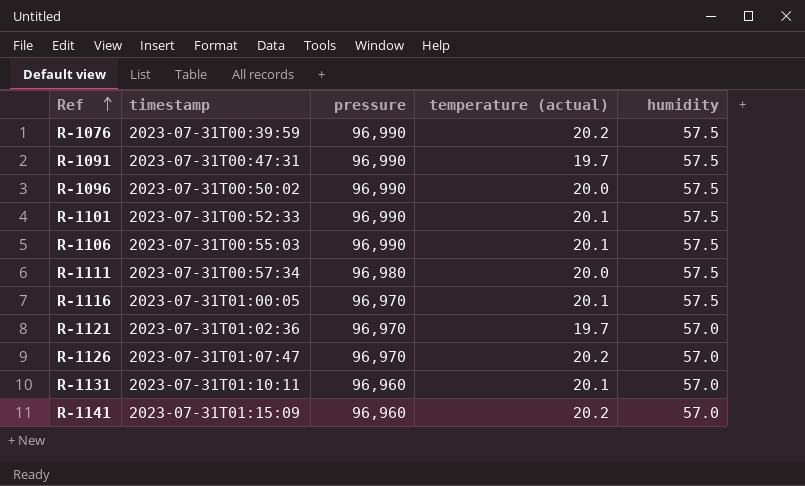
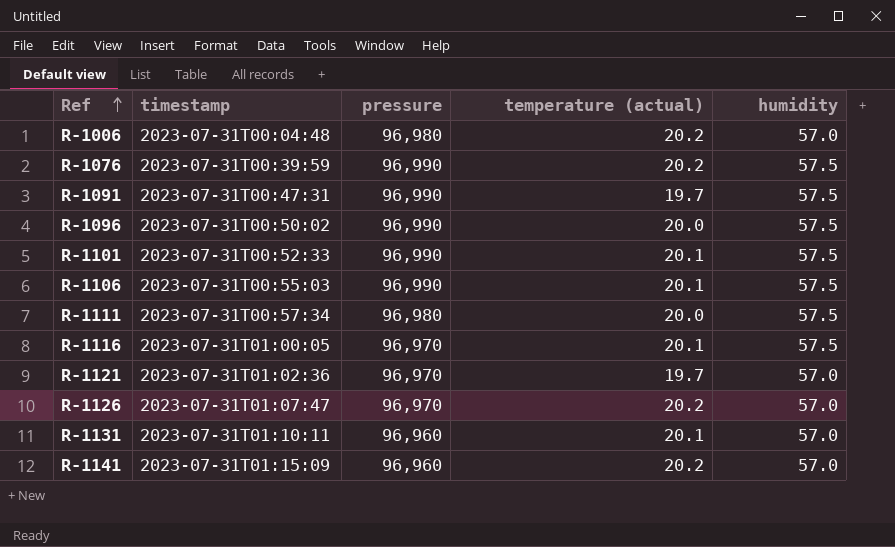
row R-1006: none -> 2023-07-31T00:04:48 | 96,980 | 20.2 | 57.0

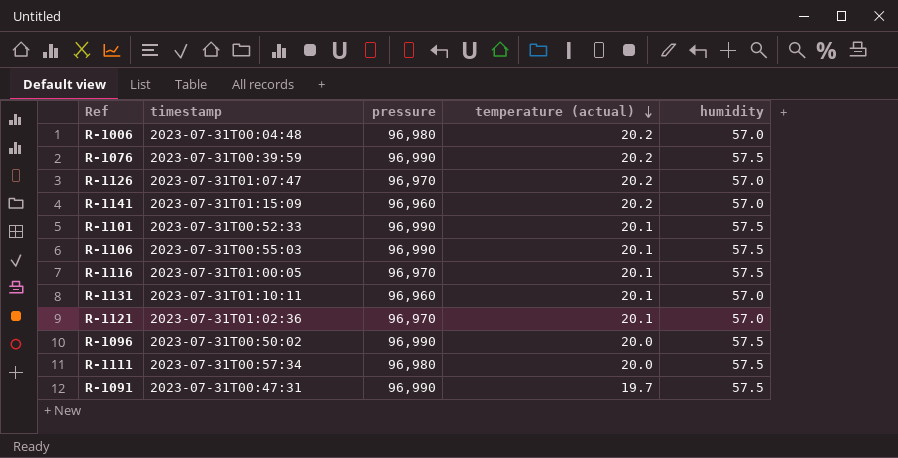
row order: Ref ascending -> temperature (actual) descending
R-1121 | temperature (actual): 19.7 -> 20.1

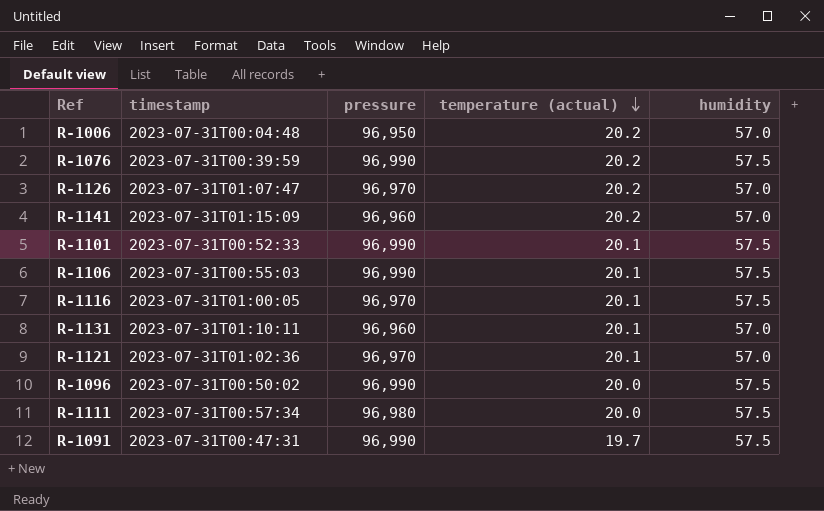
R-1006 | pressure: 96,980 -> 96,950

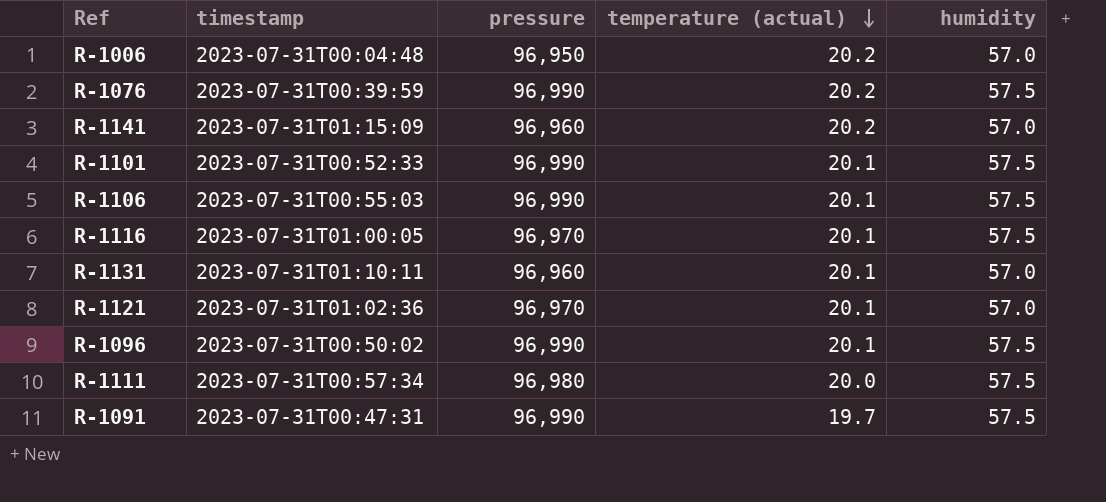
row R-1126: 2023-07-31T01:07:47 | 96,970 | 20.2 | 57.0 -> none
R-1096 | temperature (actual): 20.0 -> 20.1

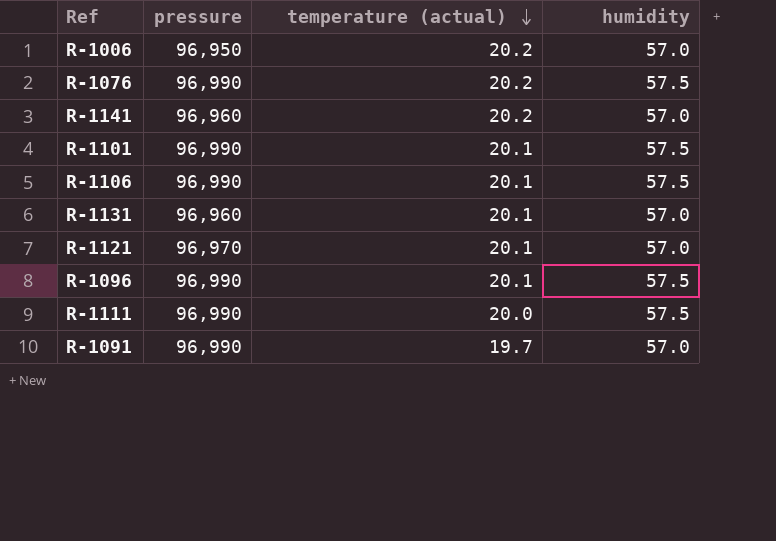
column timestamp | position: 2 -> none
row R-1116: 2023-07-31T01:00:05 | 96,970 | 20.1 | 57.5 -> none
R-1111 | pressure: 96,980 -> 96,990
R-1091 | humidity: 57.5 -> 57.0

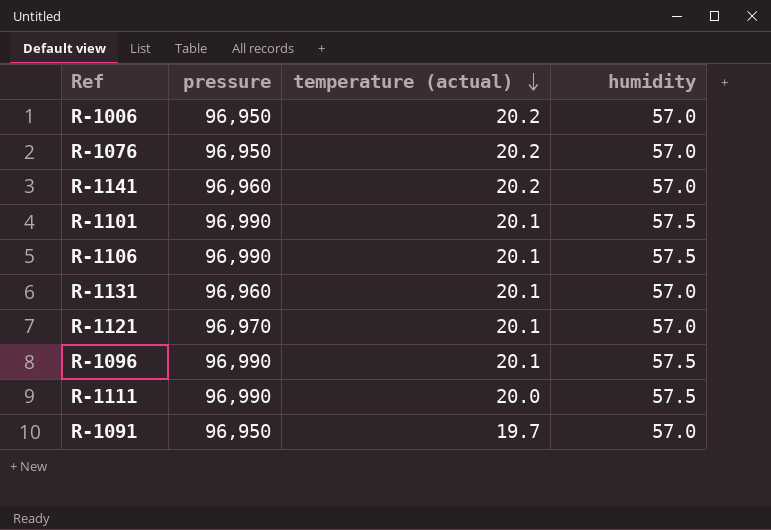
R-1076 | pressure: 96,990 -> 96,950
R-1076 | humidity: 57.5 -> 57.0
R-1091 | pressure: 96,990 -> 96,950

